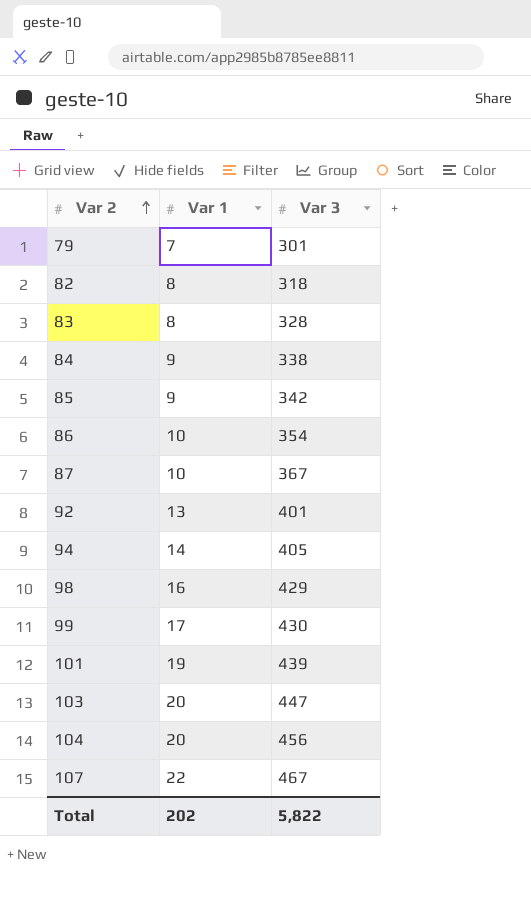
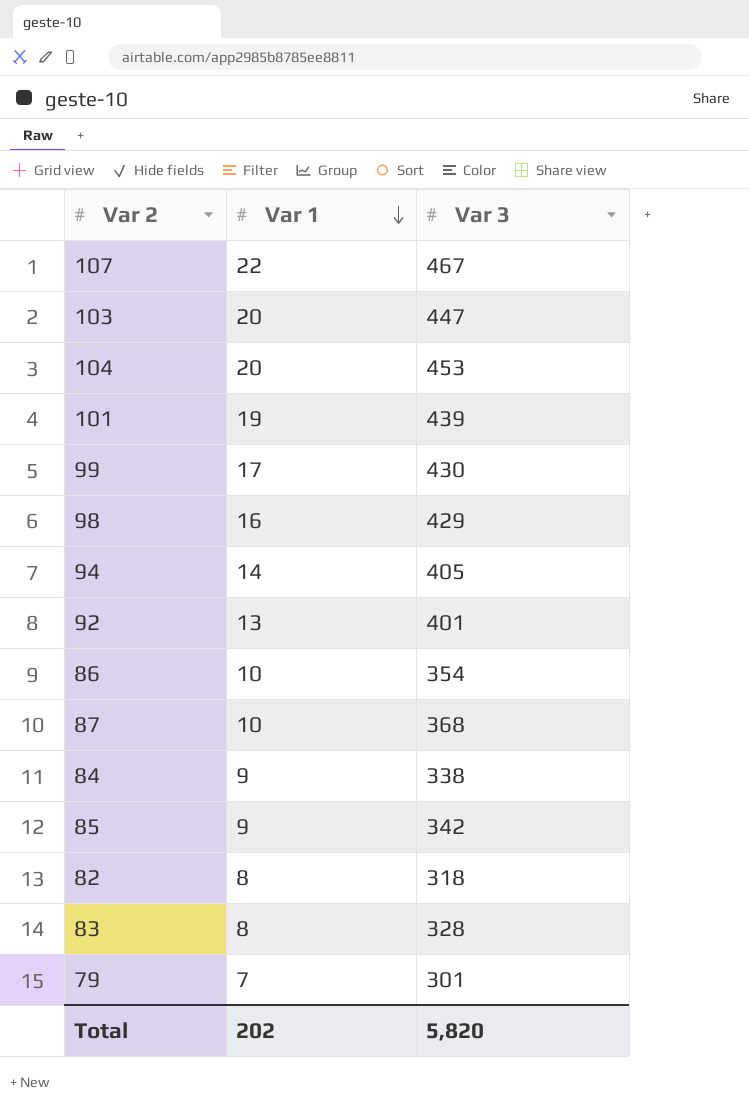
row order: Var 2 ascending -> Var 1 descending
104 | Var 3: 456 -> 453
87 | Var 3: 367 -> 368
Total | Var 3: 5,822 -> 5,820

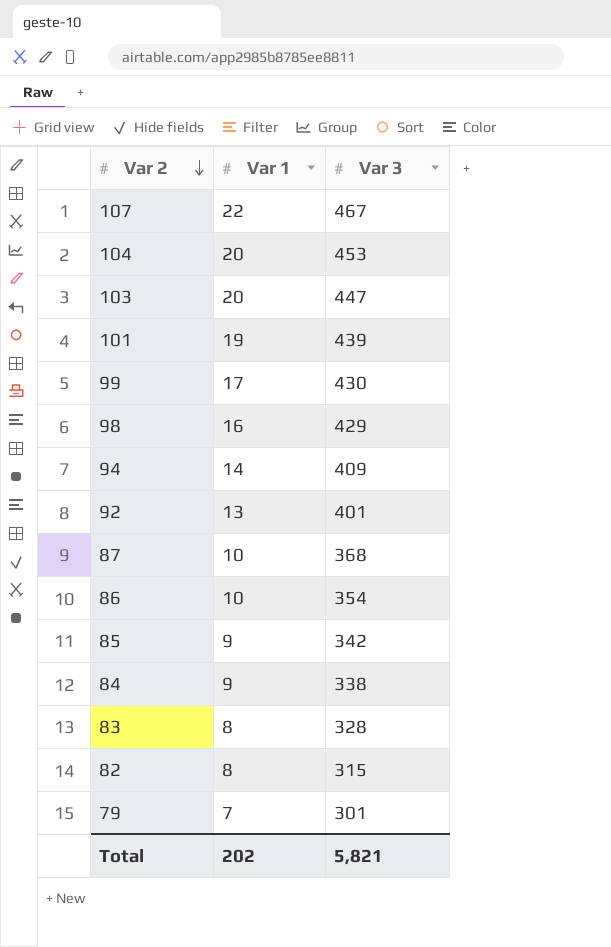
row order: Var 1 descending -> Var 2 descending
94 | Var 3: 405 -> 409
82 | Var 3: 318 -> 315
Total | Var 3: 5,820 -> 5,821

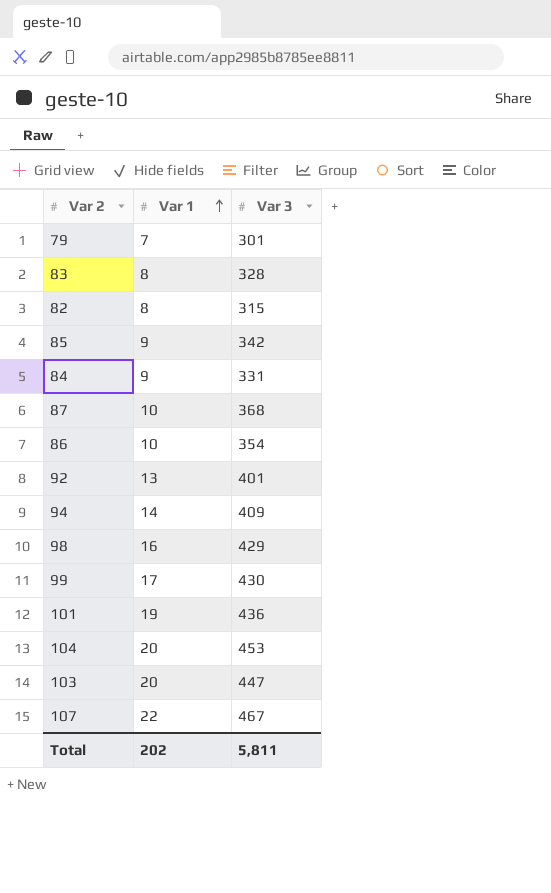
row order: Var 2 descending -> Var 1 ascending
84 | Var 3: 338 -> 331
101 | Var 3: 439 -> 436
Total | Var 3: 5,821 -> 5,811

